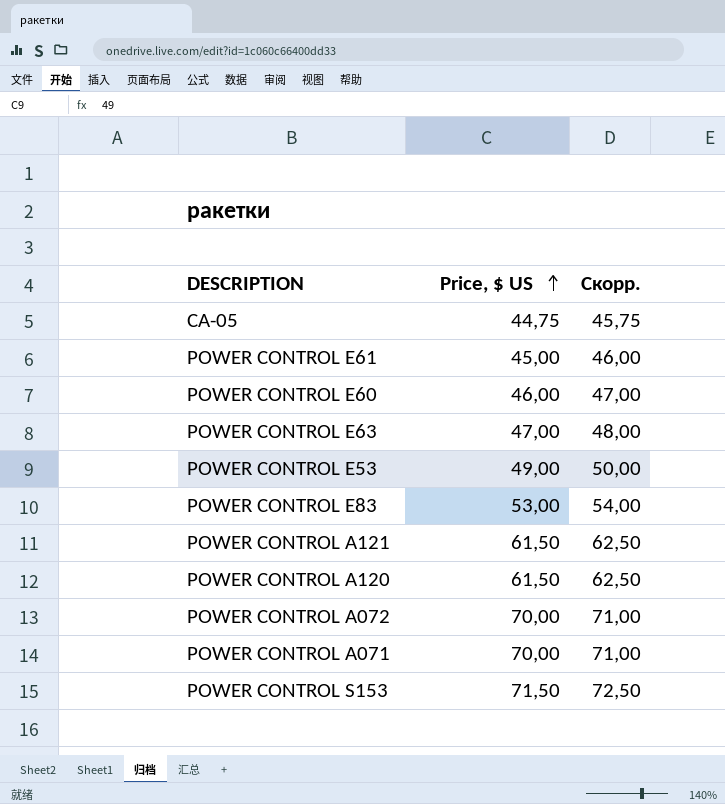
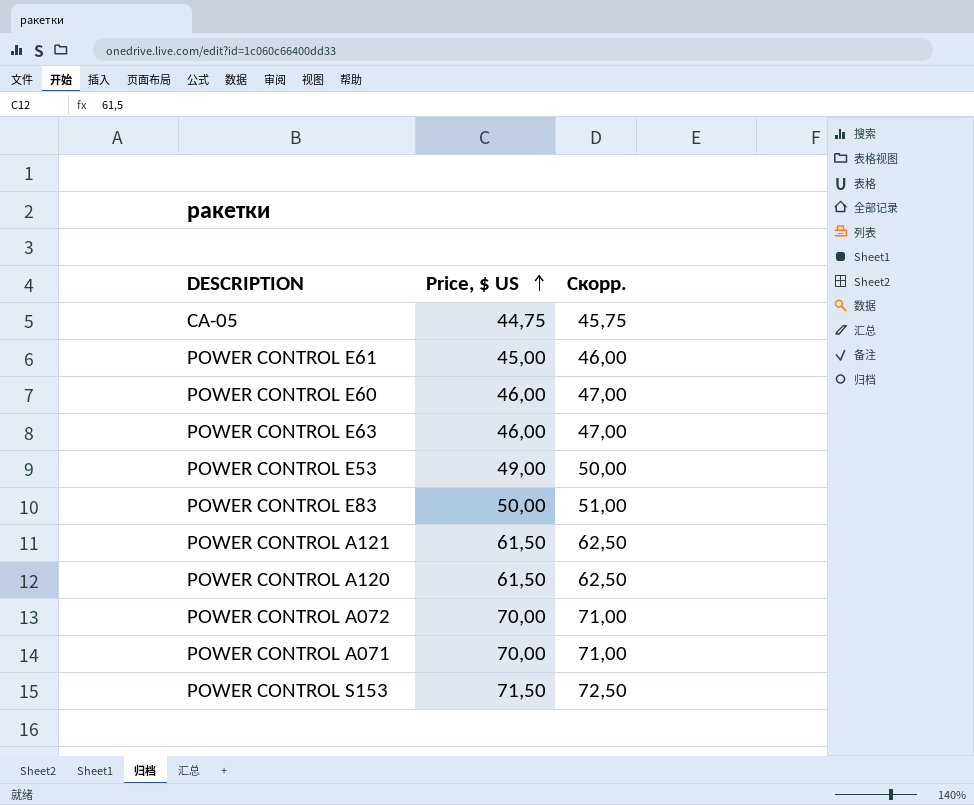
POWER CONTROL E63 | Price, $ US: 47,00 -> 46,00
POWER CONTROL E63 | Скорр.: 48,00 -> 47,00
POWER CONTROL E83 | Price, $ US: 53,00 -> 50,00
POWER CONTROL E83 | Скорр.: 54,00 -> 51,00

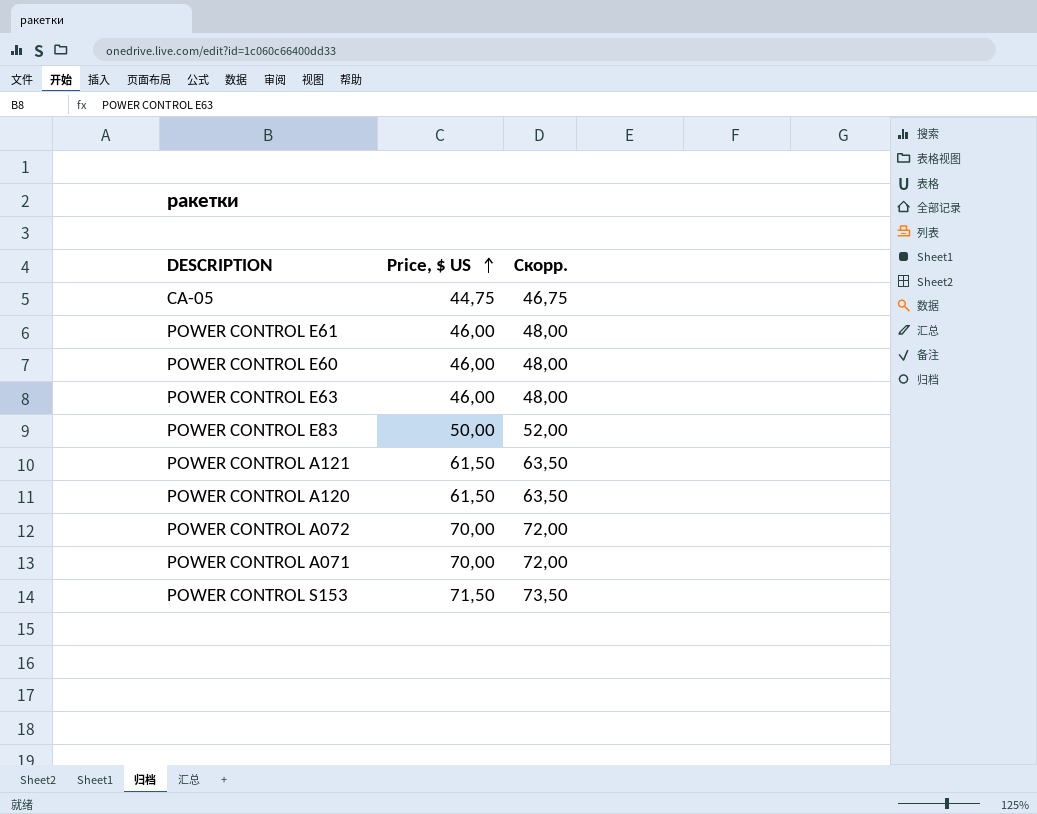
column Скорр. | formula: [Price, $ US] + 1 -> [Price, $ US] + 2
row POWER CONTROL E53: 49,00 | 50,00 -> none
POWER CONTROL E61 | Price, $ US: 45,00 -> 46,00

